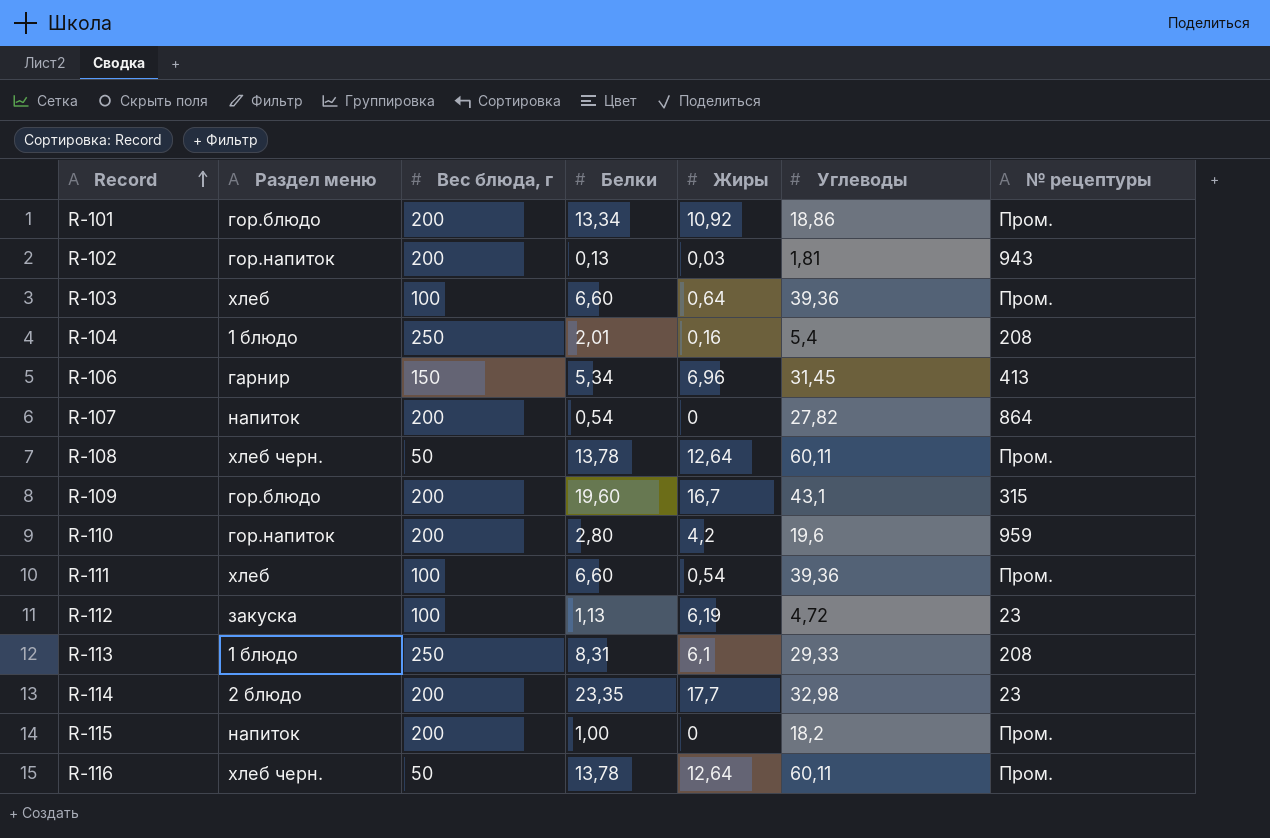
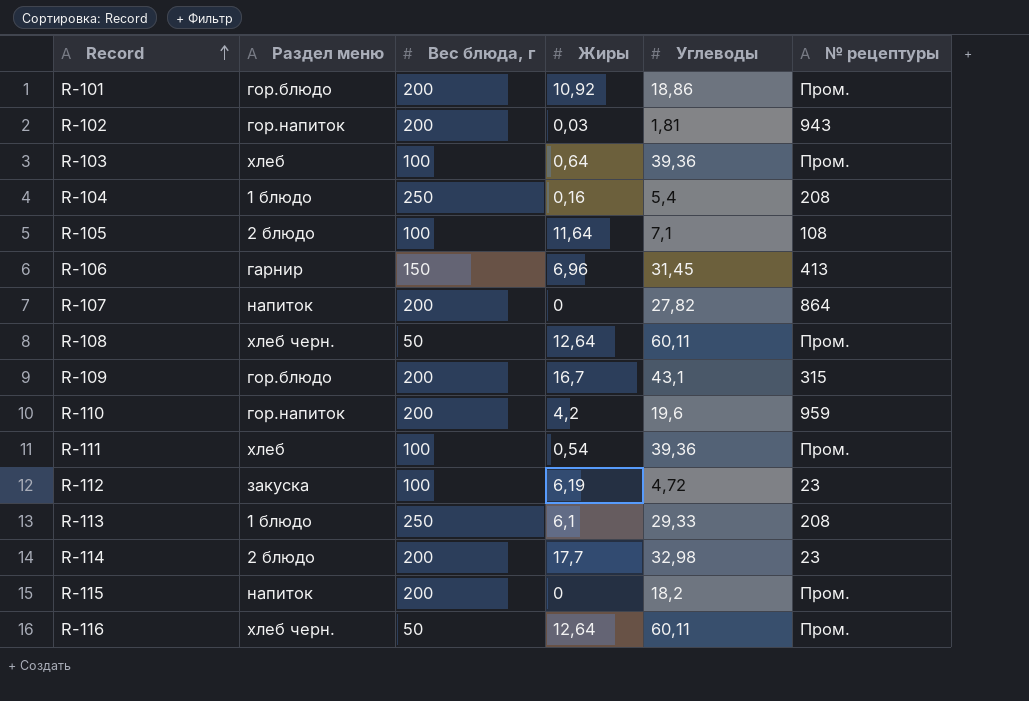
column Белки | position: 4 -> none
row R-105: none -> 2 блюдо | 100 | 11,64 | 7,1 | 108

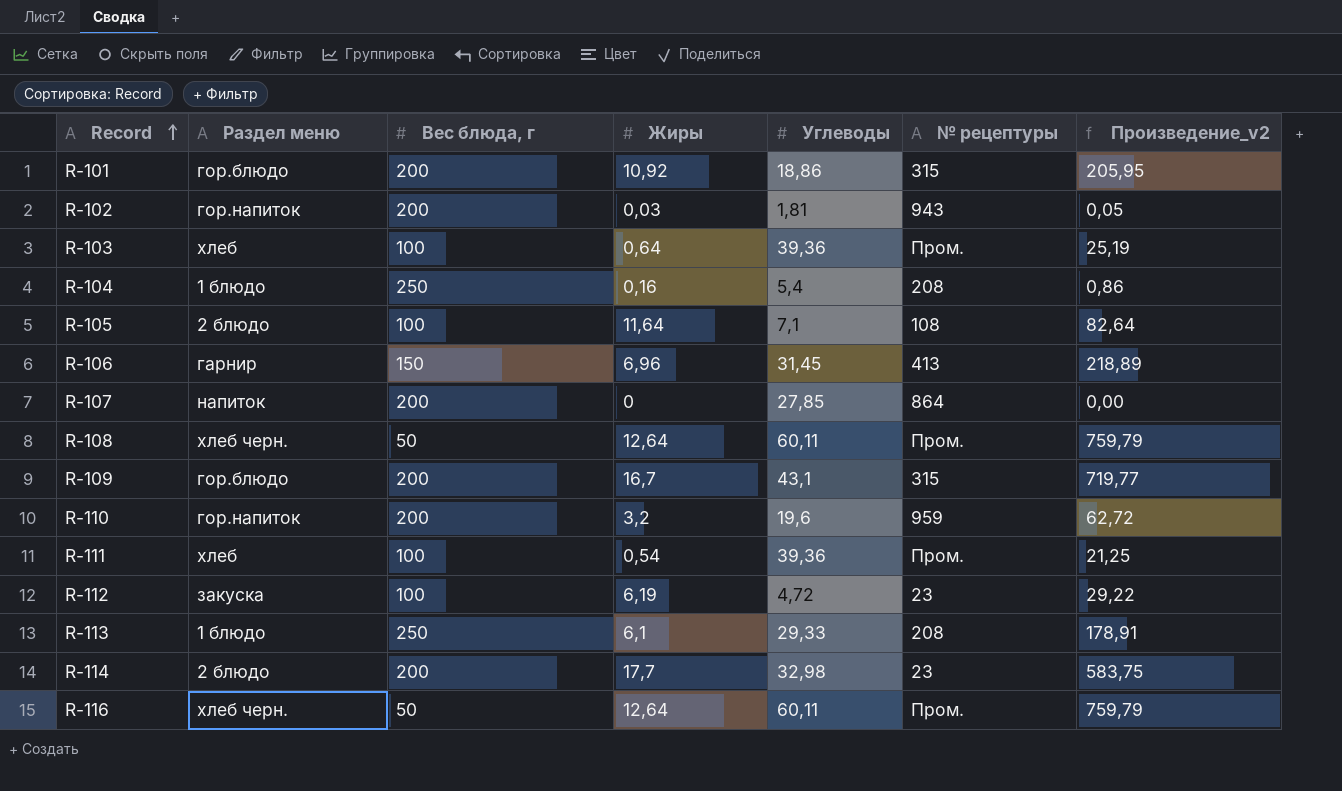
column Произведение_v2 | formula: none -> [Жиры] * [Углеводы]
row R-115: напиток | 200 | 0 | 18,2 | Пром. -> none
R-101 | № рецептуры: Пром. -> 315
R-107 | Углеводы: 27,82 -> 27,85
R-110 | Жиры: 4,2 -> 3,2

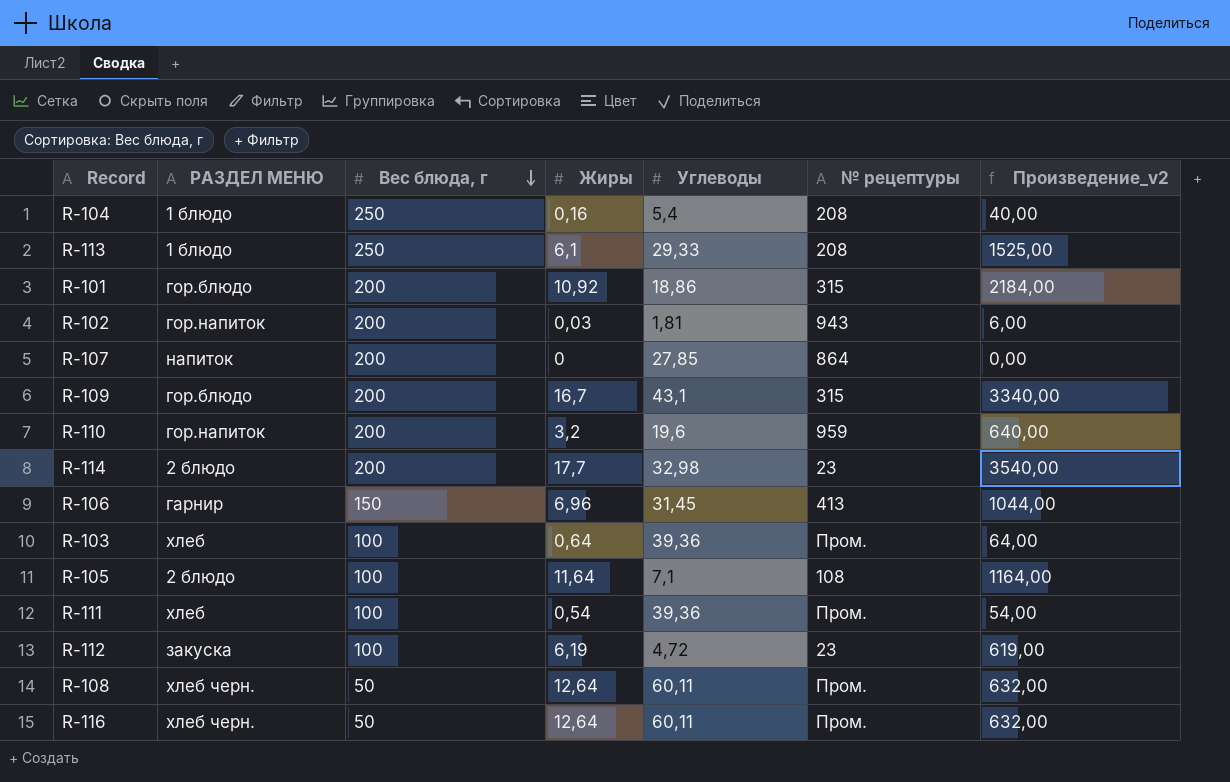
row order: Record ascending -> Вес блюда, г descending
column name: Раздел меню -> РАЗДЕЛ МЕНЮ
column Произведение_v2 | formula: [Жиры] * [Углеводы] -> [Вес блюда, г] * [Жиры]

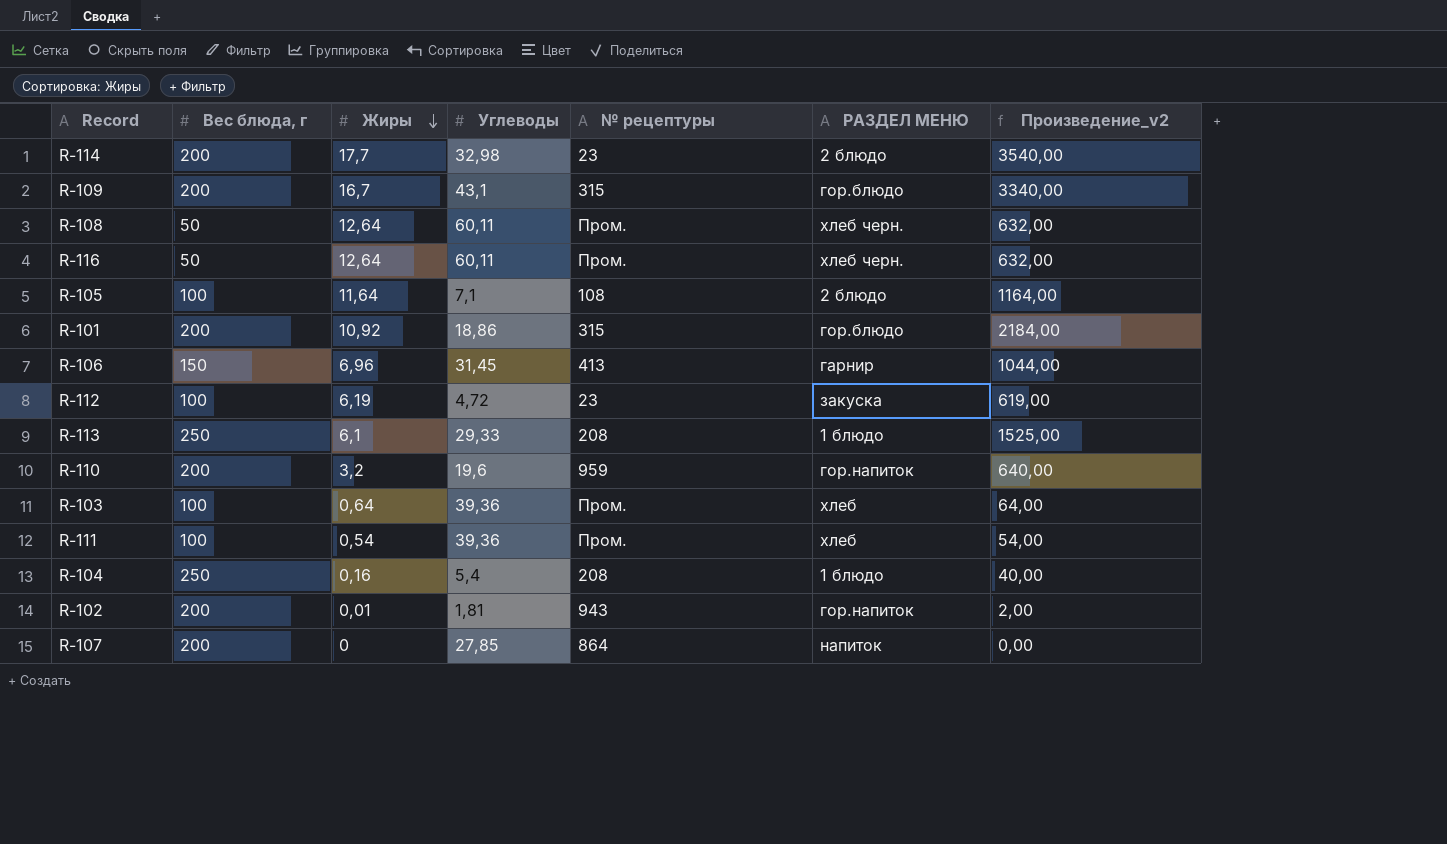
row order: Вес блюда, г descending -> Жиры descending
column РАЗДЕЛ МЕНЮ | position: 2 -> 6
R-102 | Жиры: 0,03 -> 0,01
R-102 | Произведение_v2: 6,00 -> 2,00

